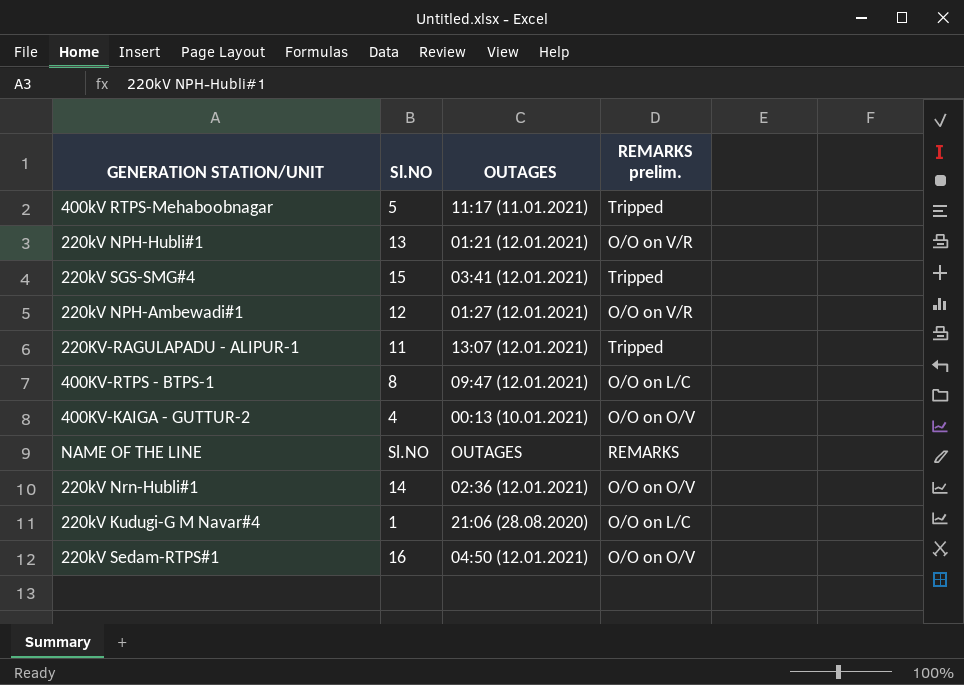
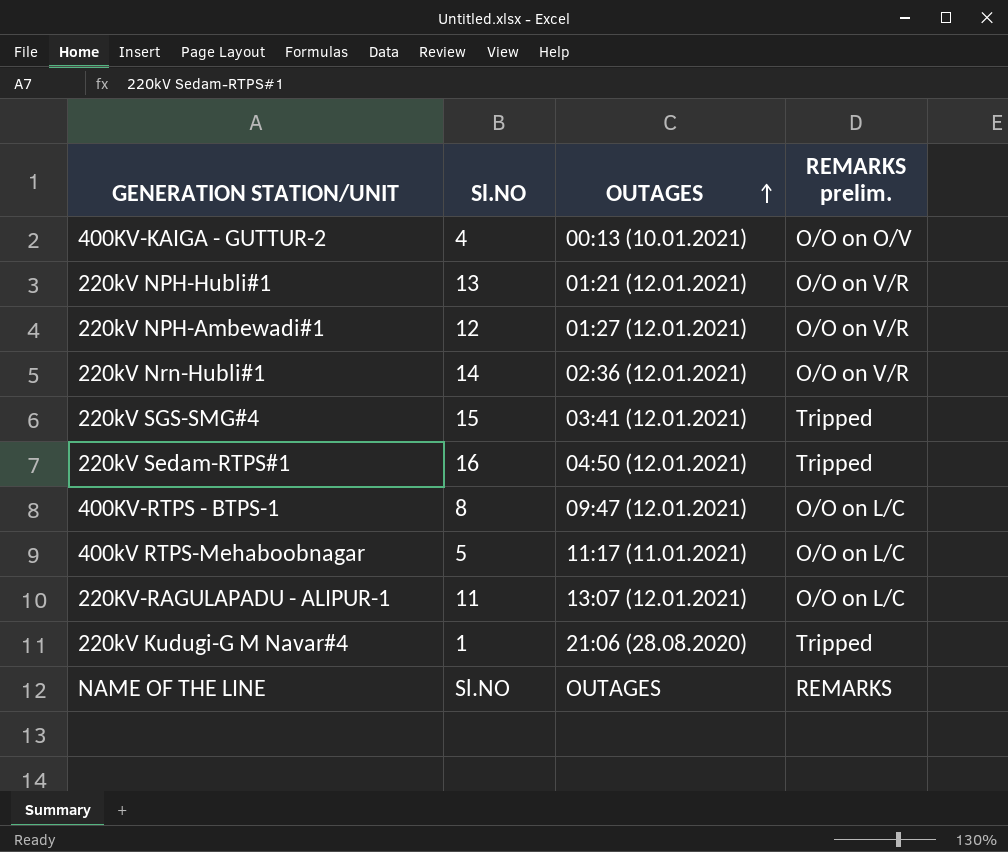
row order: none -> OUTAGES ascending
220kV Nrn-Hubli#1 | REMARKS prelim.: O/O on O/V -> O/O on V/R
220kV Sedam-RTPS#1 | REMARKS prelim.: O/O on O/V -> Tripped
400kV RTPS-Mehaboobnagar | REMARKS prelim.: Tripped -> O/O on L/C
220KV-RAGULAPADU - ALIPUR-1 | REMARKS prelim.: Tripped -> O/O on L/C
220kV Kudugi-G M Navar#4 | REMARKS prelim.: O/O on L/C -> Tripped

